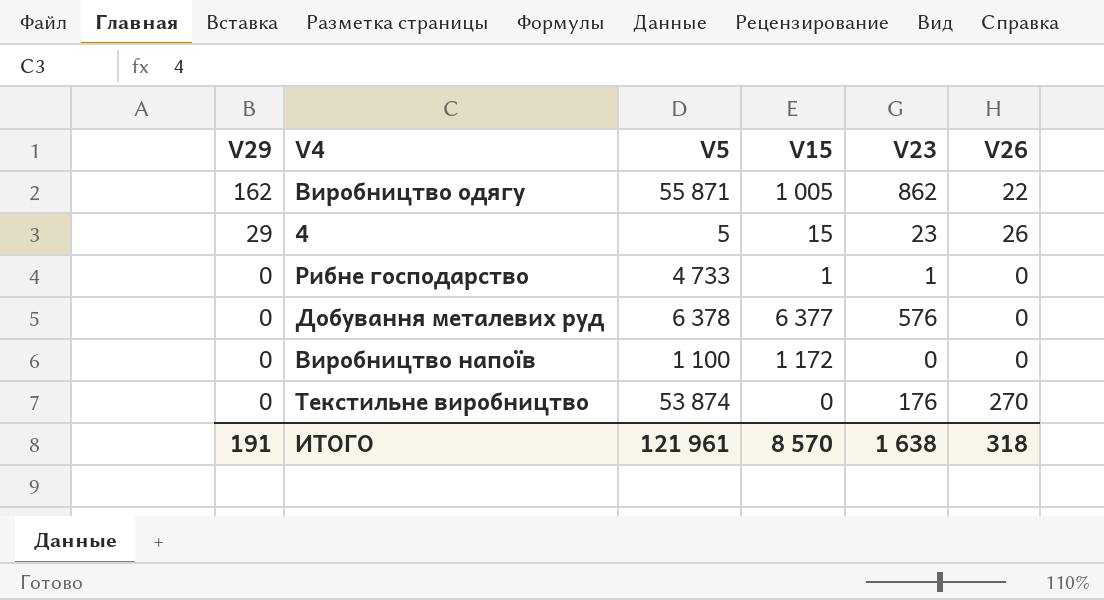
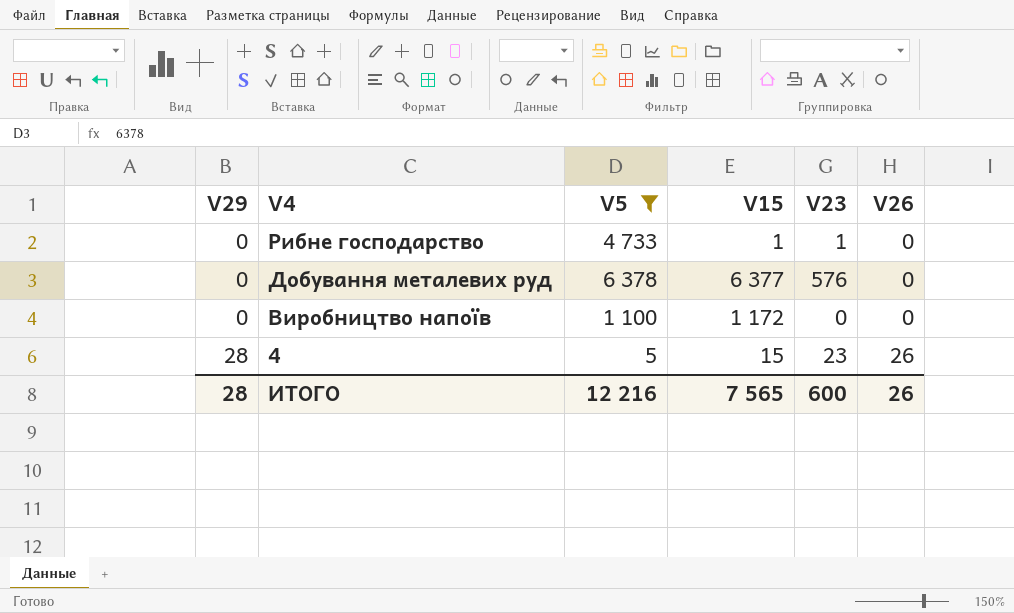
filter: none -> V5 <= 6 378
row order: V29 descending -> V29 ascending
4 | V29: 29 -> 28
ИТОГО | V29: 191 -> 28
ИТОГО | V5: 121 961 -> 12 216
ИТОГО | V15: 8 570 -> 7 565
ИТОГО | V23: 1 638 -> 600
ИТОГО | V26: 318 -> 26

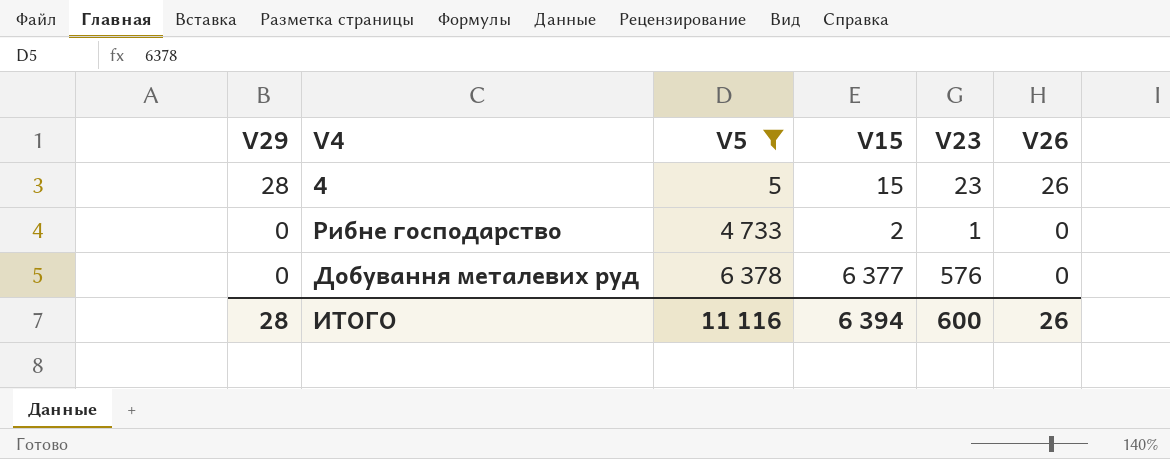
row order: V29 ascending -> V29 descending
row Виробництво напоїв: 0 | 1 100 | 1 172 | 0 | 0 -> none
Рибне господарство | V15: 1 -> 2
ИТОГО | V5: 12 216 -> 11 116
ИТОГО | V15: 7 565 -> 6 394

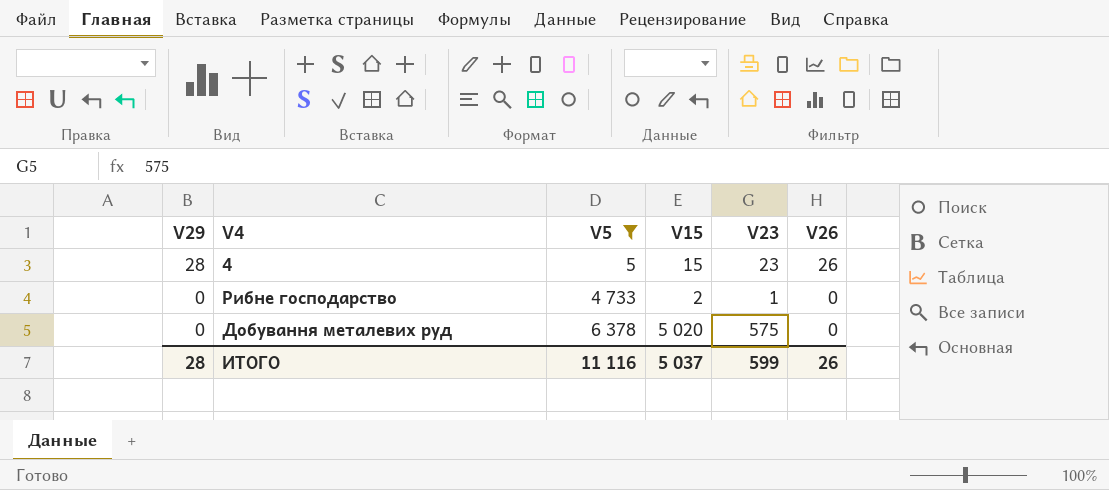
Добування металевих руд | V15: 6 377 -> 5 020
Добування металевих руд | V23: 576 -> 575
ИТОГО | V15: 6 394 -> 5 037
ИТОГО | V23: 600 -> 599

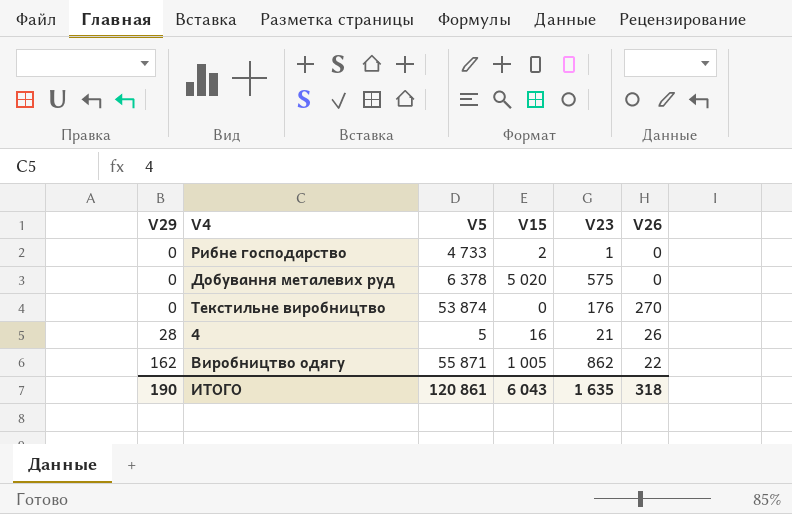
filter: V5 <= 6 378 -> none
row order: V29 descending -> V29 ascending
4 | V15: 15 -> 16
4 | V23: 23 -> 21
ИТОГО | V29: 28 -> 190
ИТОГО | V5: 11 116 -> 120 861
ИТОГО | V15: 5 037 -> 6 043
ИТОГО | V23: 599 -> 1 635
ИТОГО | V26: 26 -> 318

